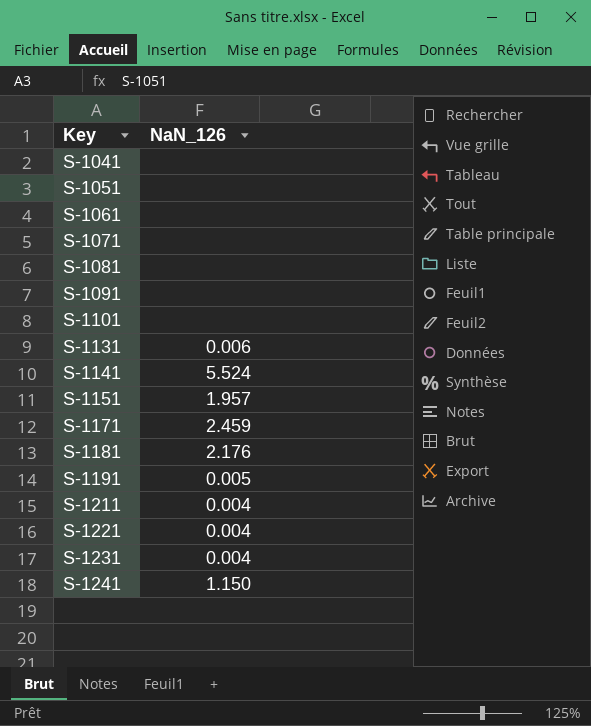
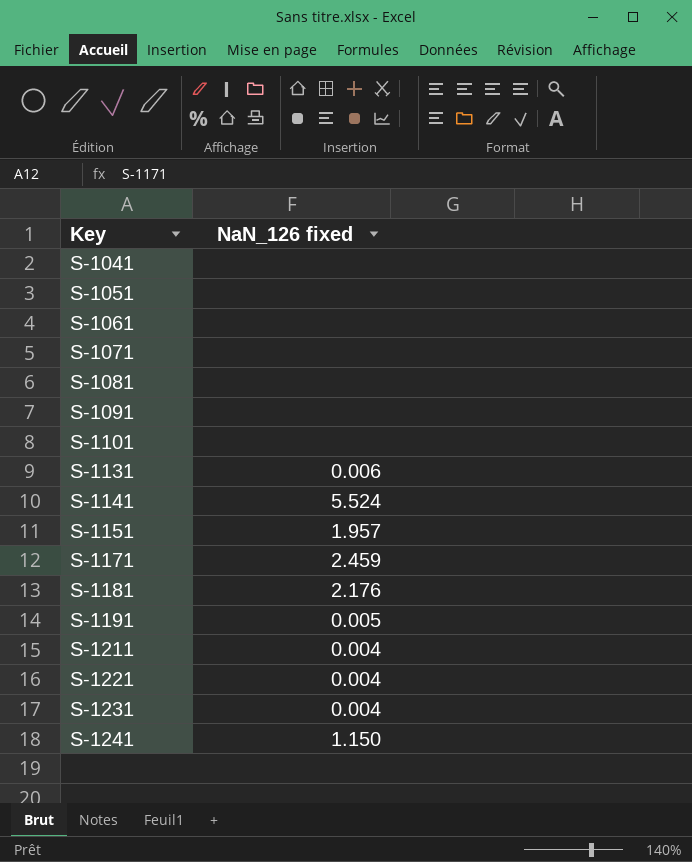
column name: NaN_126 -> NaN_126 fixed

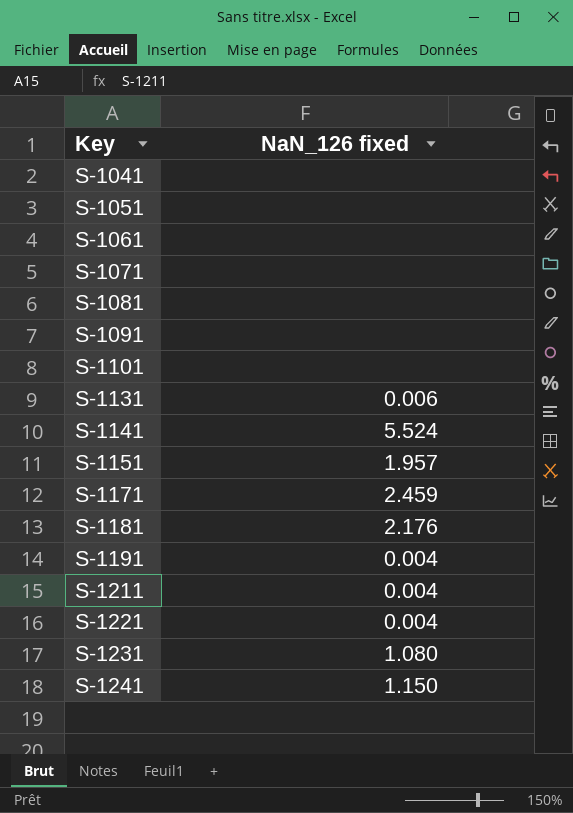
S-1191 | NaN_126 fixed: 0.005 -> 0.004
S-1231 | NaN_126 fixed: 0.004 -> 1.080

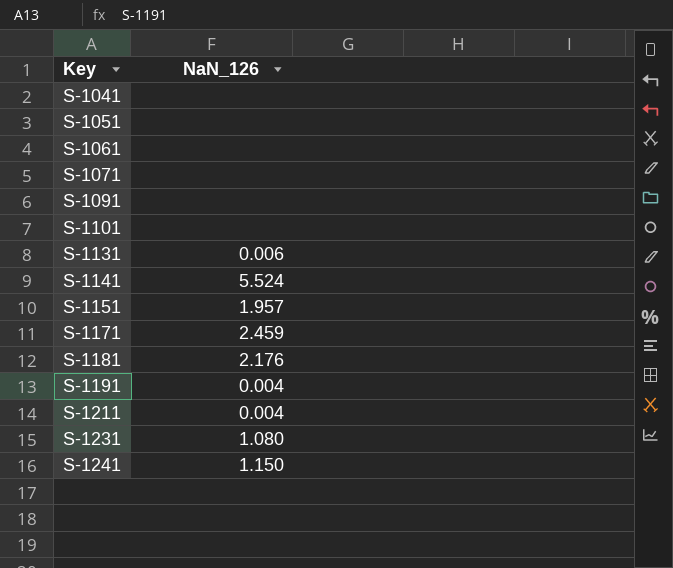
column name: NaN_126 fixed -> NaN_126
row S-1081: none -> none
row S-1221: 0.004 -> none

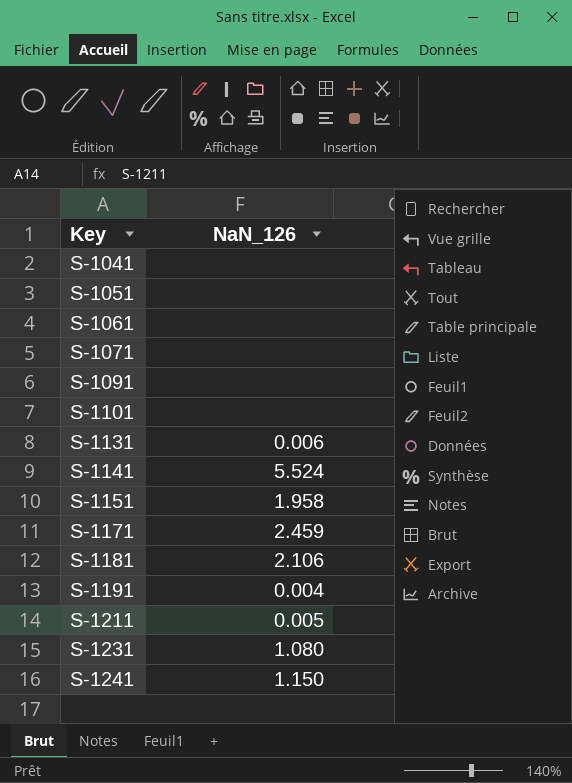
S-1151 | NaN_126: 1.957 -> 1.958
S-1181 | NaN_126: 2.176 -> 2.106
S-1211 | NaN_126: 0.004 -> 0.005

